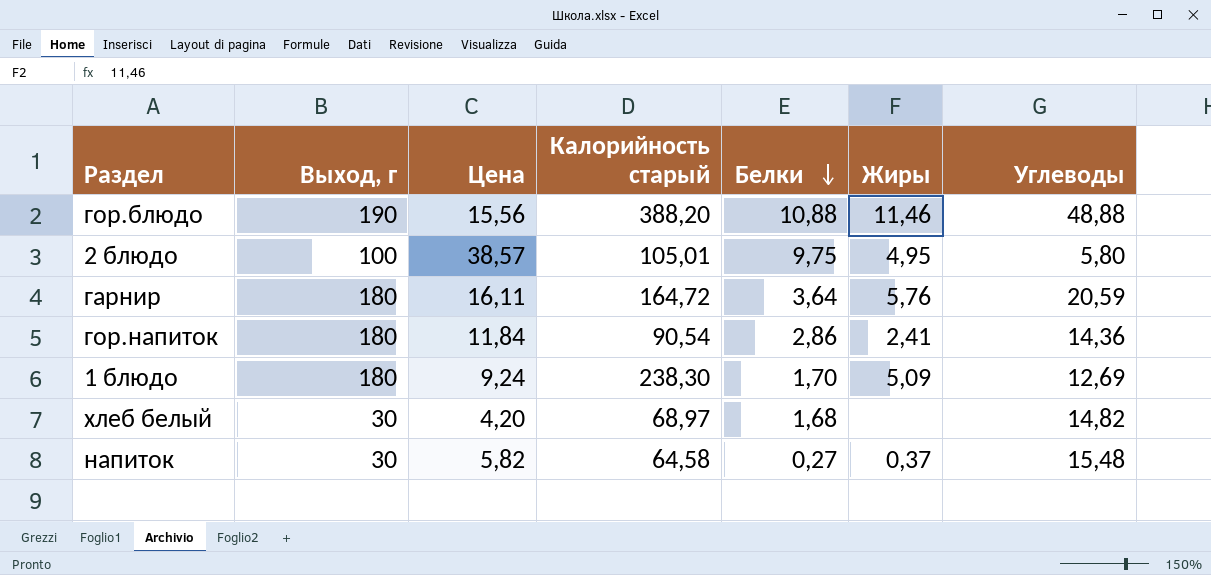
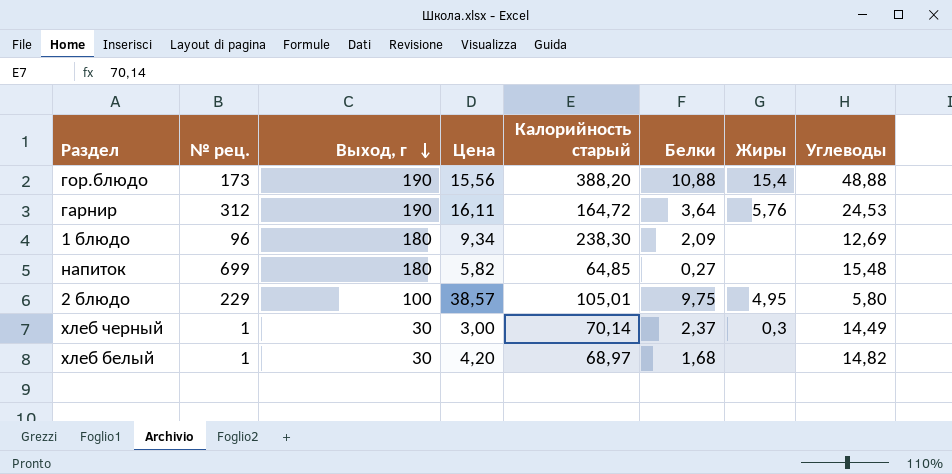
row order: Белки descending -> Выход, г descending
column № рец. | position: none -> 2
row гор.напиток: 180 | 11,84 | 90,54 | 2,86 | 2,41 | 14,36 -> none
гор.блюдо | Жиры: 11,46 -> 15,4
гарнир | Выход, г: 180 -> 190
гарнир | Углеводы: 20,59 -> 24,53
1 блюдо | Цена: 9,24 -> 9,34
1 блюдо | Белки: 1,70 -> 2,09
1 блюдо | Жиры: 5,09 -> none
напиток | Выход, г: 30 -> 180
напиток | Калорийность старый: 64,58 -> 64,85
напиток | Жиры: 0,37 -> none
row хлеб черный: none -> 1 | 30 | 3,00 | 70,14 | 2,37 | 0,3 | 14,49

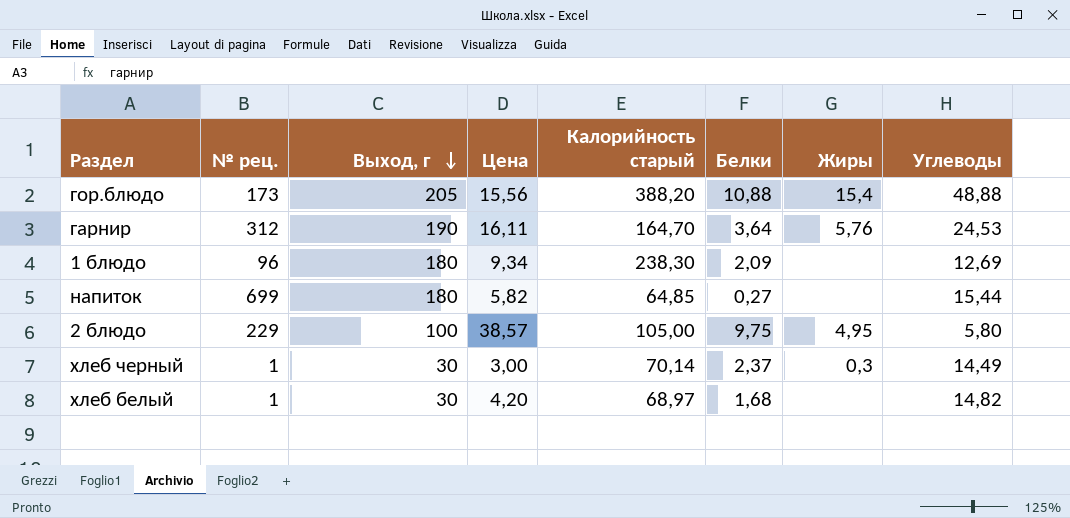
гор.блюдо | Выход, г: 190 -> 205
гарнир | Калорийность старый: 164,72 -> 164,70
напиток | Углеводы: 15,48 -> 15,44
2 блюдо | Калорийность старый: 105,01 -> 105,00

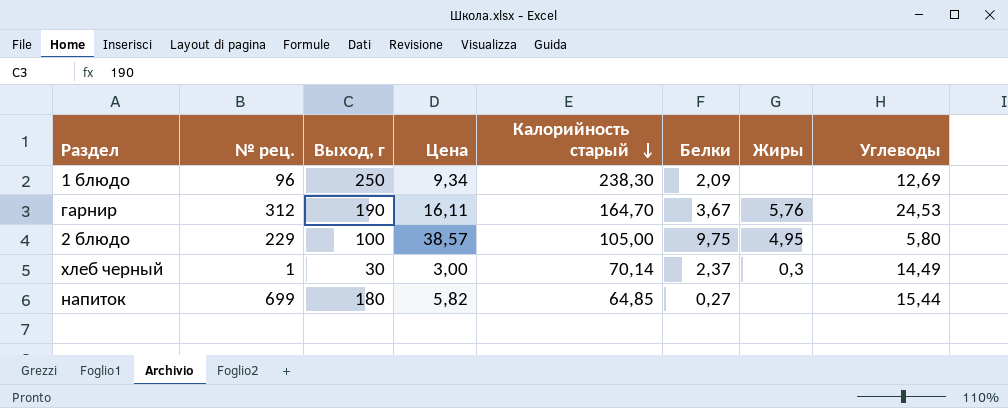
row order: Выход, г descending -> Калорийность старый descending
row гор.блюдо: 173 | 205 | 15,56 | 388,20 | 10,88 | 15,4 | 48,88 -> none
row хлеб белый: 1 | 30 | 4,20 | 68,97 | 1,68 | none | 14,82 -> none
1 блюдо | Выход, г: 180 -> 250
гарнир | Белки: 3,64 -> 3,67

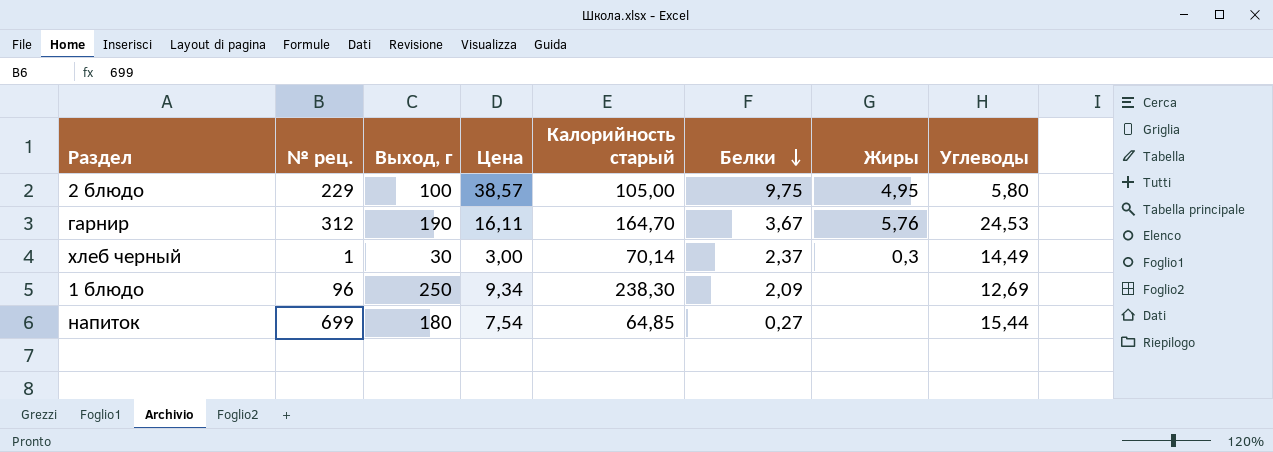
row order: Калорийность старый descending -> Белки descending
напиток | Цена: 5,82 -> 7,54

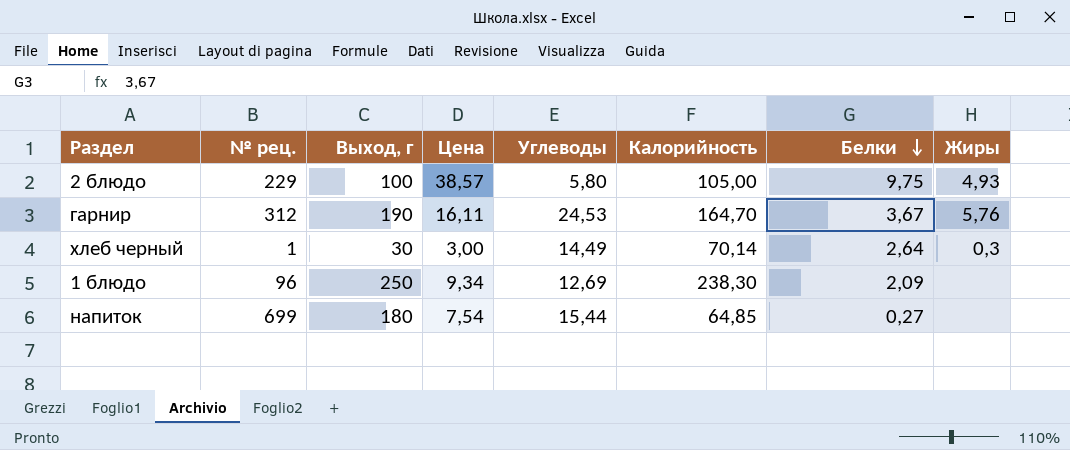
column Углеводы | position: 8 -> 5
column name: Калорийность старый -> Калорийность
2 блюдо | Жиры: 4,95 -> 4,93
хлеб черный | Белки: 2,37 -> 2,64

